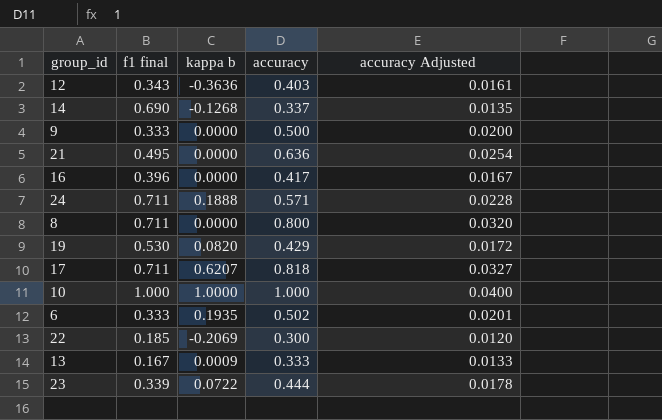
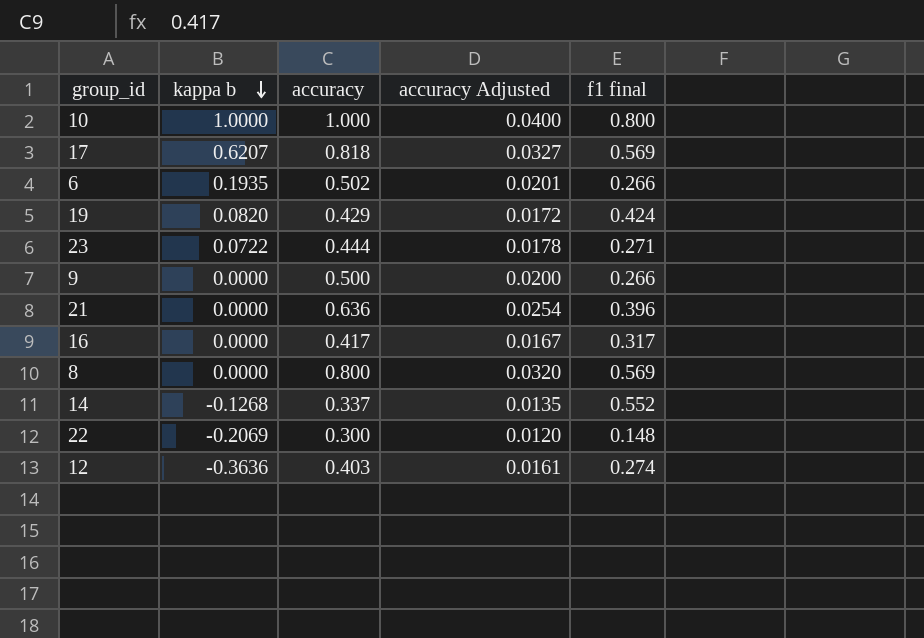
row order: none -> kappa b descending
column f1 final | position: 2 -> 5
row 24: 0.711 | 0.1888 | 0.571 | 0.0228 -> none
row 13: 0.167 | 0.0009 | 0.333 | 0.0133 -> none
10 | f1 final: 1.000 -> 0.800
17 | f1 final: 0.711 -> 0.569
6 | f1 final: 0.333 -> 0.266
19 | f1 final: 0.530 -> 0.424
23 | f1 final: 0.339 -> 0.271
9 | f1 final: 0.333 -> 0.266
21 | f1 final: 0.495 -> 0.396
16 | f1 final: 0.396 -> 0.317
8 | f1 final: 0.711 -> 0.569
14 | f1 final: 0.690 -> 0.552
22 | f1 final: 0.185 -> 0.148
12 | f1 final: 0.343 -> 0.274

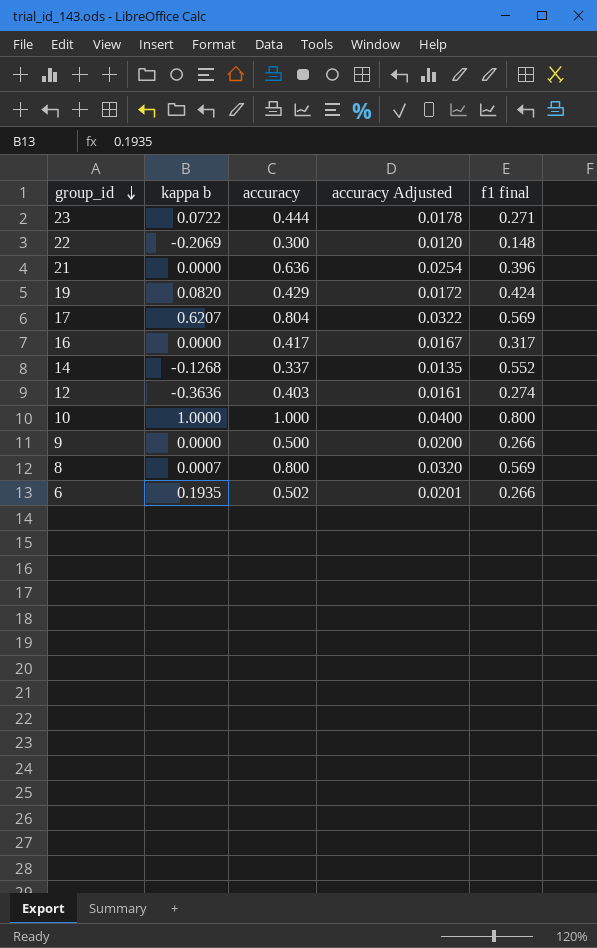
row order: kappa b descending -> group_id descending
17 | accuracy: 0.818 -> 0.804
17 | accuracy Adjusted: 0.0327 -> 0.0322
8 | kappa b: 0.0000 -> 0.0007

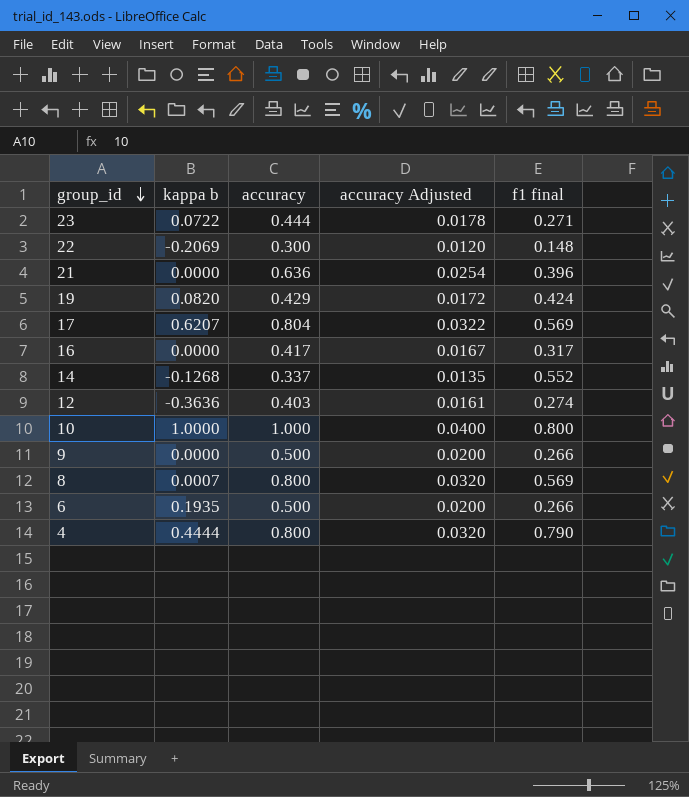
6 | accuracy: 0.502 -> 0.500
6 | accuracy Adjusted: 0.0201 -> 0.0200
row 4: none -> 0.4444 | 0.800 | 0.0320 | 0.790

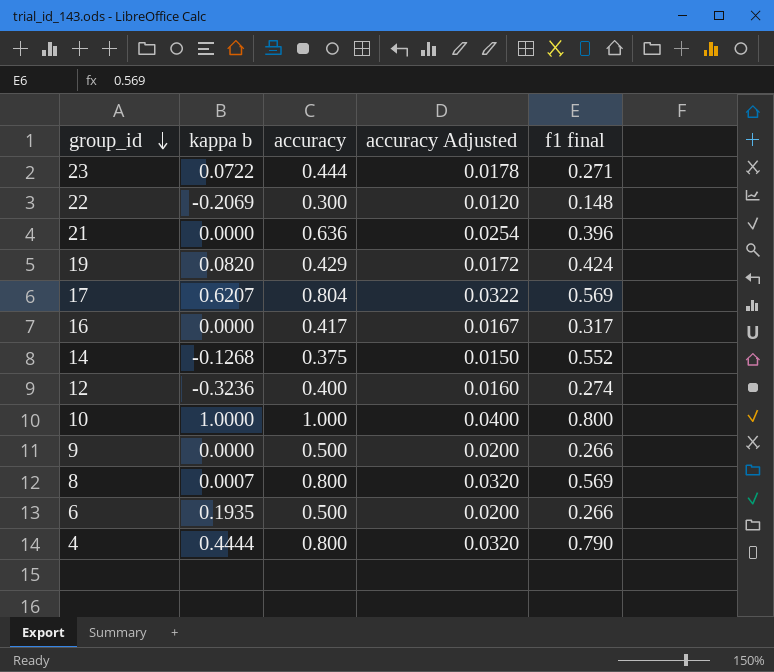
14 | accuracy: 0.337 -> 0.375
14 | accuracy Adjusted: 0.0135 -> 0.0150
12 | kappa b: -0.3636 -> -0.3236
12 | accuracy: 0.403 -> 0.400
12 | accuracy Adjusted: 0.0161 -> 0.0160

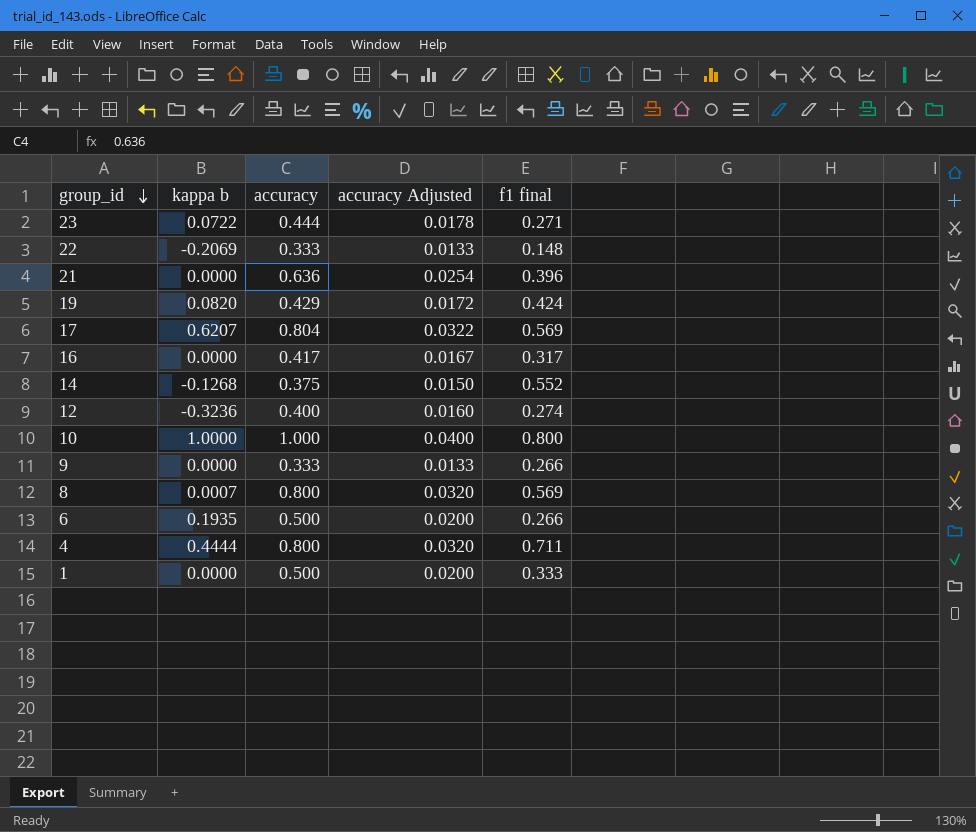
22 | accuracy: 0.300 -> 0.333
22 | accuracy Adjusted: 0.0120 -> 0.0133
9 | accuracy: 0.500 -> 0.333
9 | accuracy Adjusted: 0.0200 -> 0.0133
4 | f1 final: 0.790 -> 0.711
row 1: none -> 0.0000 | 0.500 | 0.0200 | 0.333

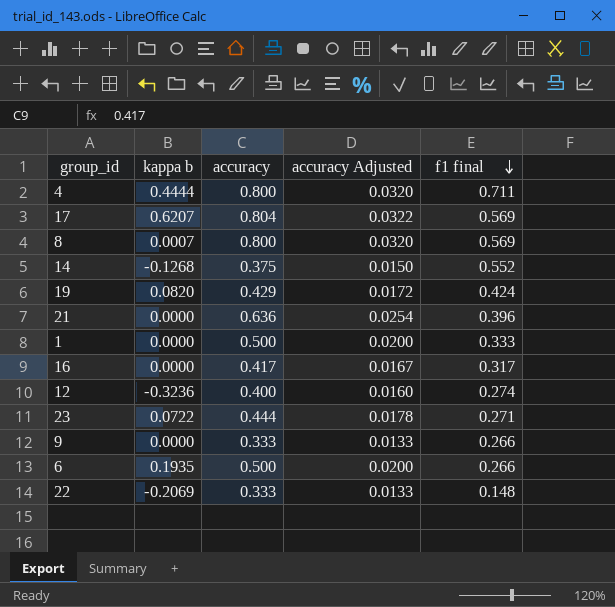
row order: group_id descending -> f1 final descending
row 10: 1.0000 | 1.000 | 0.0400 | 0.800 -> none

